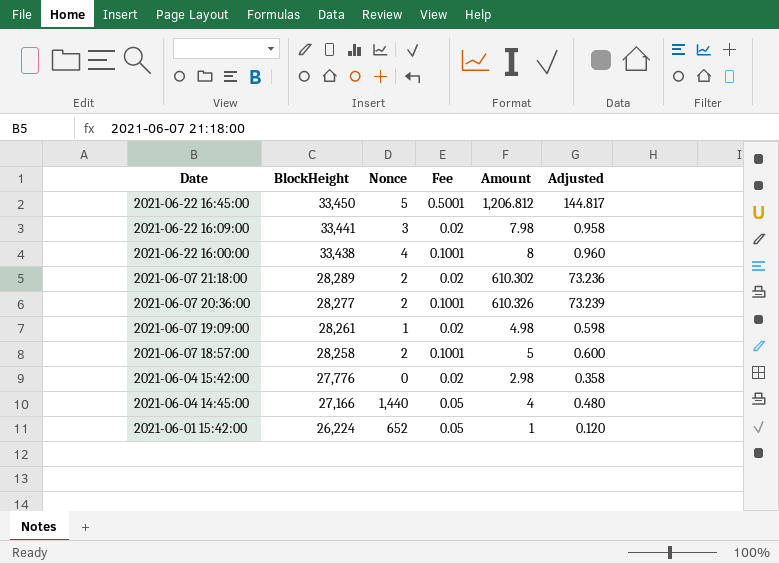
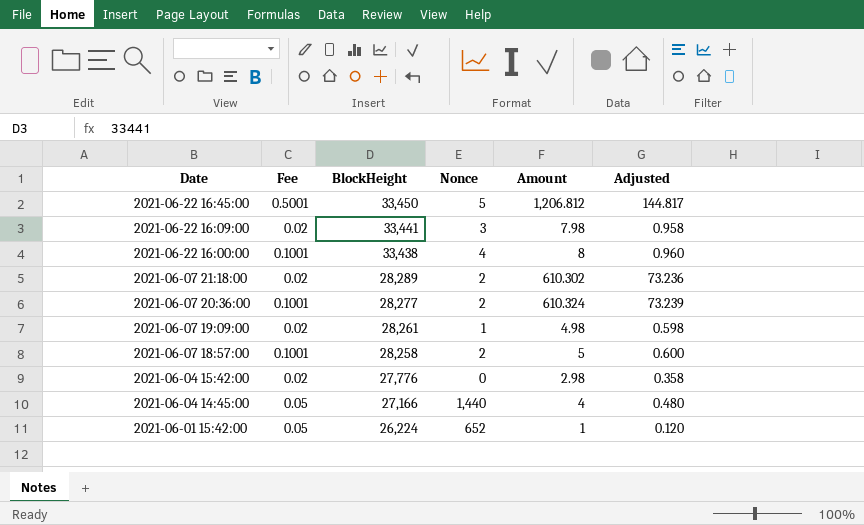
column Fee | position: 4 -> 2
2021-06-07 20:36:00 | Amount: 610.326 -> 610.324

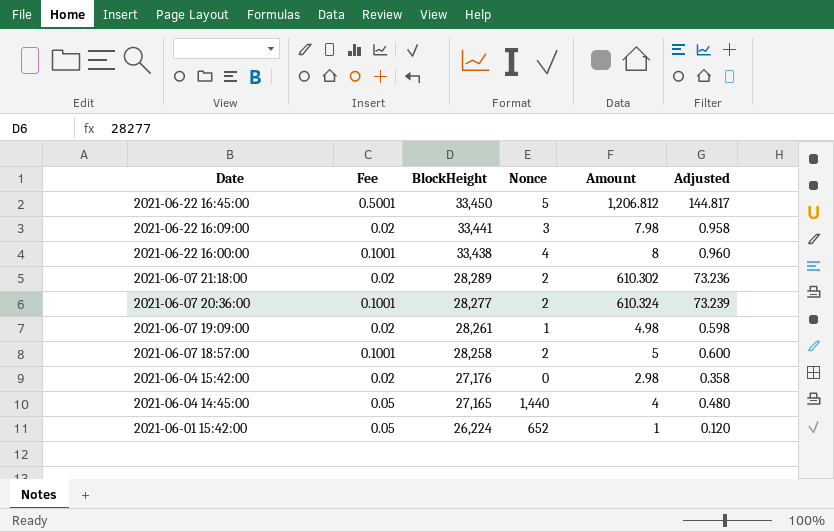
2021-06-04 15:42:00 | BlockHeight: 27,776 -> 27,176
2021-06-04 14:45:00 | BlockHeight: 27,166 -> 27,165

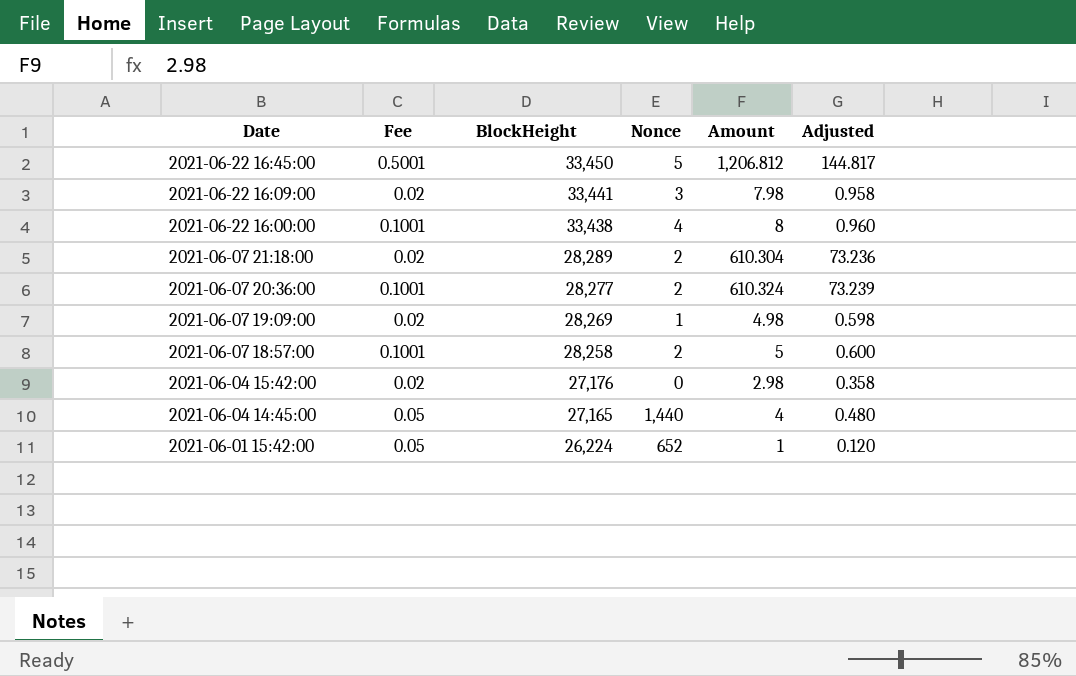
2021-06-07 21:18:00 | Amount: 610.302 -> 610.304
2021-06-07 19:09:00 | BlockHeight: 28,261 -> 28,269

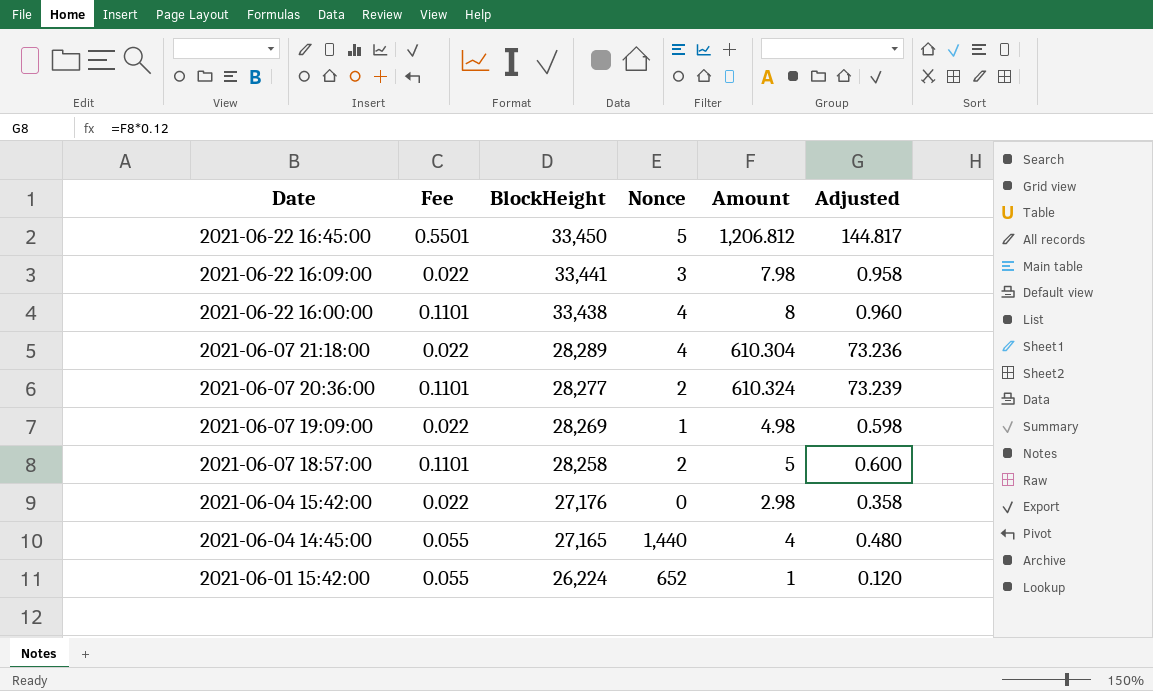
2021-06-22 16:45:00 | Fee: 0.5001 -> 0.5501
2021-06-22 16:09:00 | Fee: 0.02 -> 0.022
2021-06-22 16:00:00 | Fee: 0.1001 -> 0.1101
2021-06-07 21:18:00 | Fee: 0.02 -> 0.022
2021-06-07 21:18:00 | Nonce: 2 -> 4
2021-06-07 20:36:00 | Fee: 0.1001 -> 0.1101
2021-06-07 19:09:00 | Fee: 0.02 -> 0.022
2021-06-07 18:57:00 | Fee: 0.1001 -> 0.1101
2021-06-04 15:42:00 | Fee: 0.02 -> 0.022
2021-06-04 14:45:00 | Fee: 0.05 -> 0.055
2021-06-01 15:42:00 | Fee: 0.05 -> 0.055

